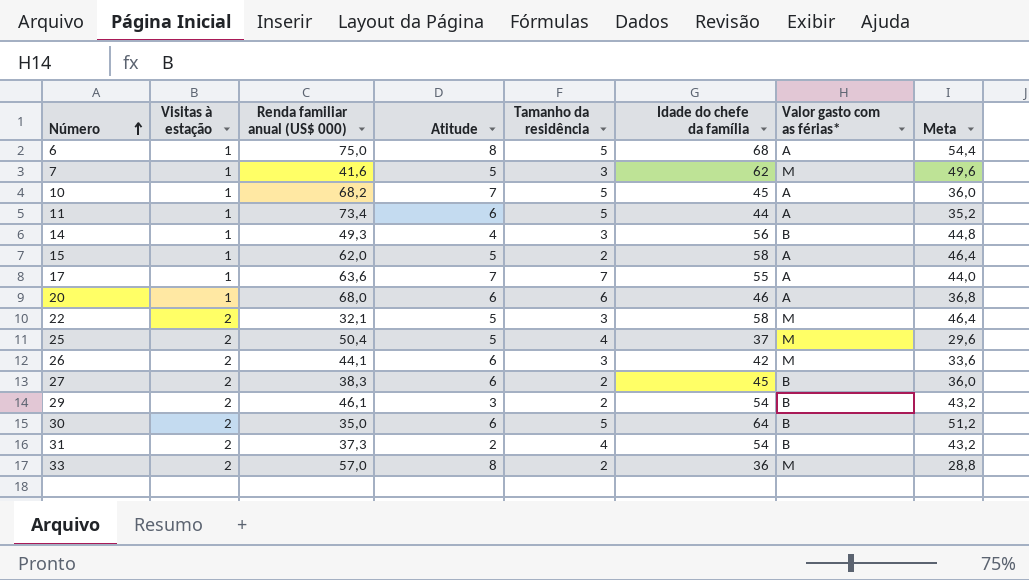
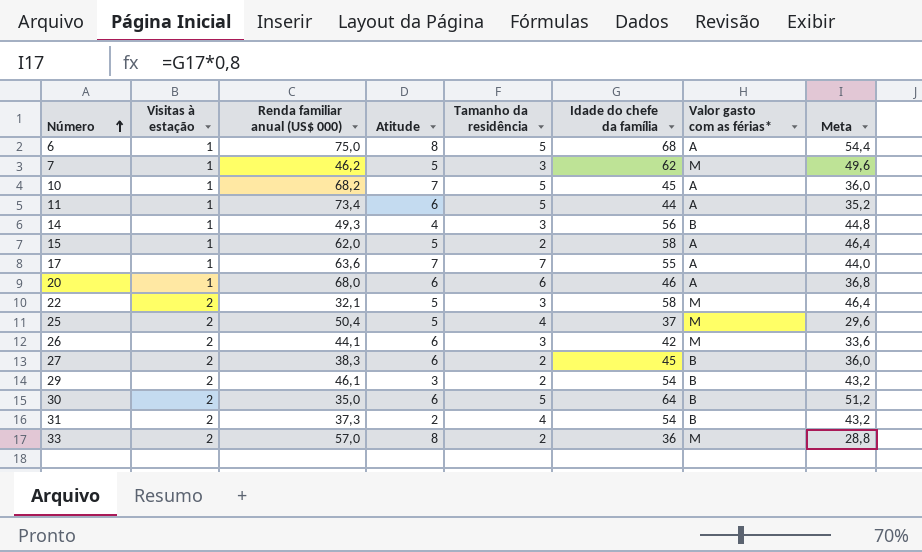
7 | Renda familiar anual (US$ 000): 41,6 -> 46,2

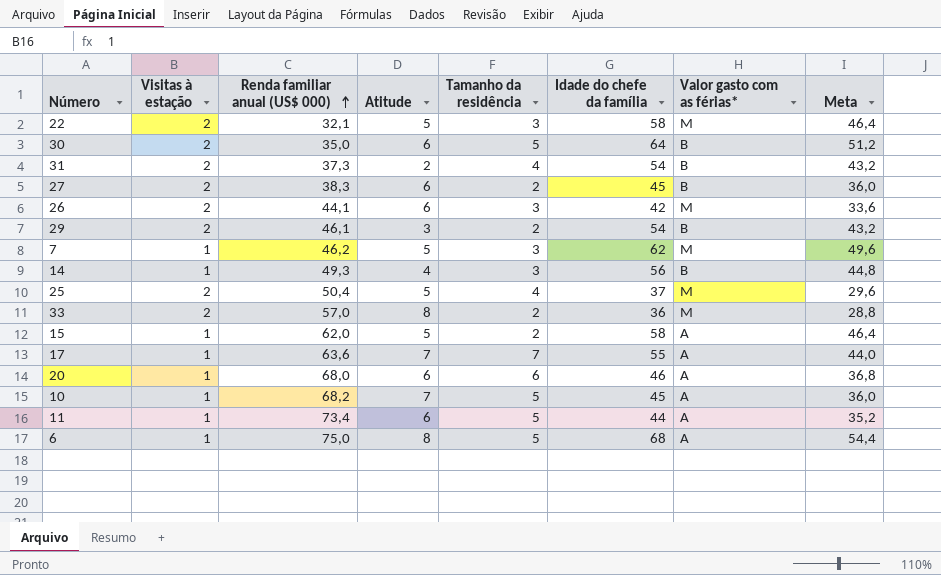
row order: Número ascending -> Renda familiar anual (US$ 000) ascending

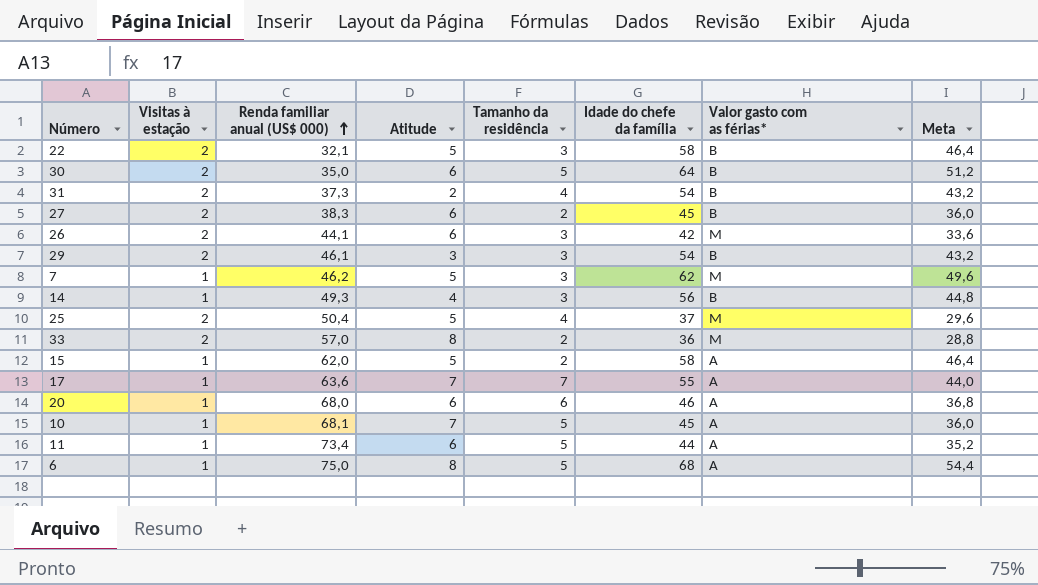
22 | Valor gasto com as férias*: M -> B
29 | Tamanho da residência: 2 -> 3
10 | Renda familiar anual (US$ 000): 68,2 -> 68,1

